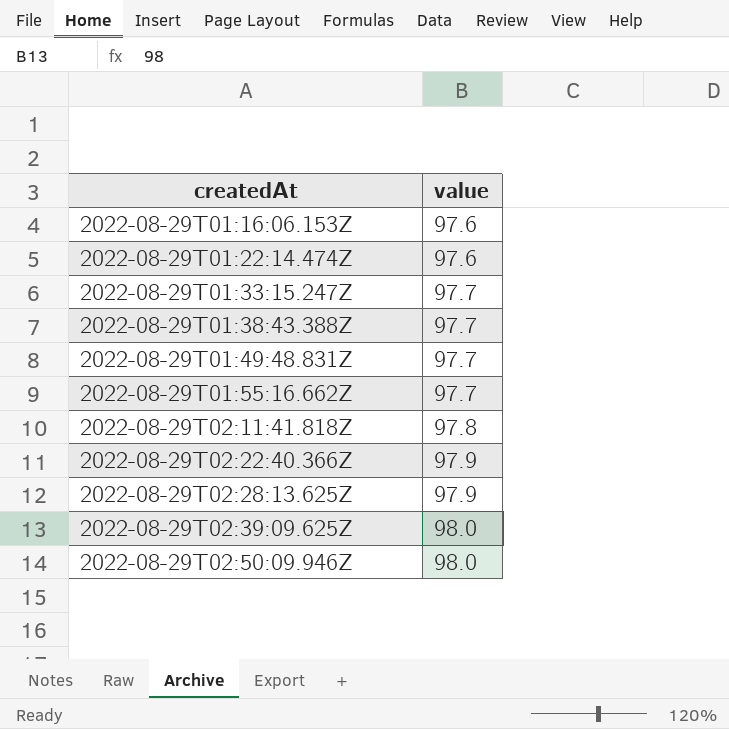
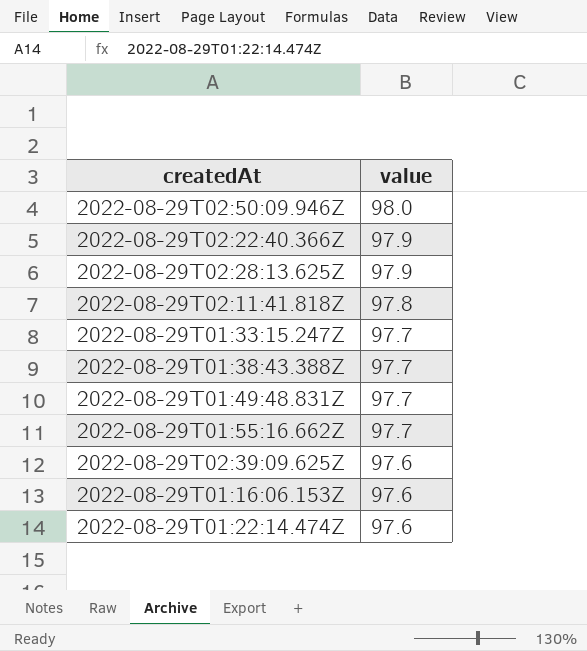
row order: createdAt ascending -> value descending
2022-08-29T02:39:09.625Z | value: 98.0 -> 97.6

